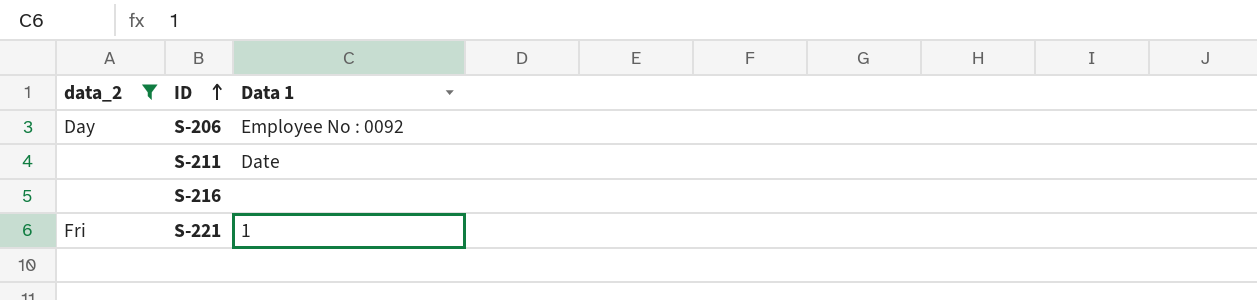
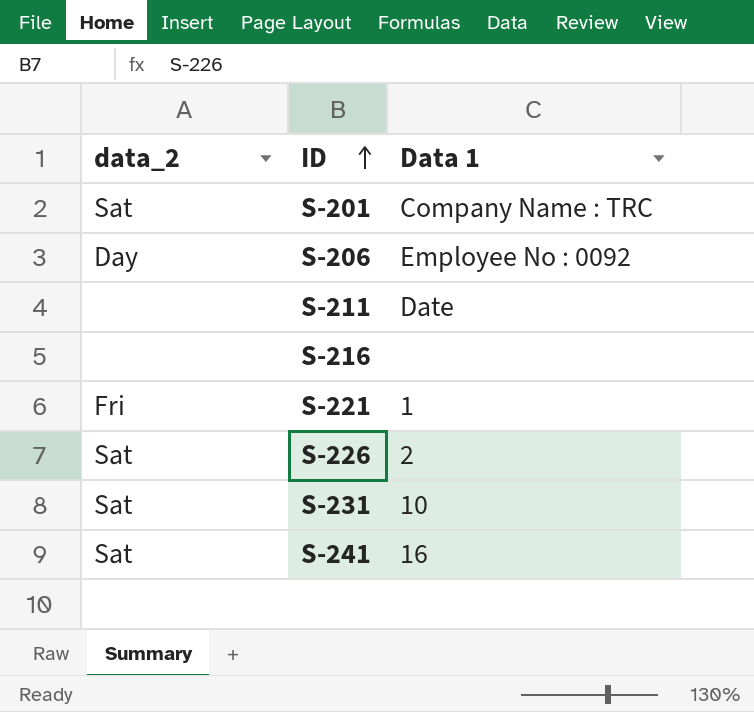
filter: data_2 != Sat -> none

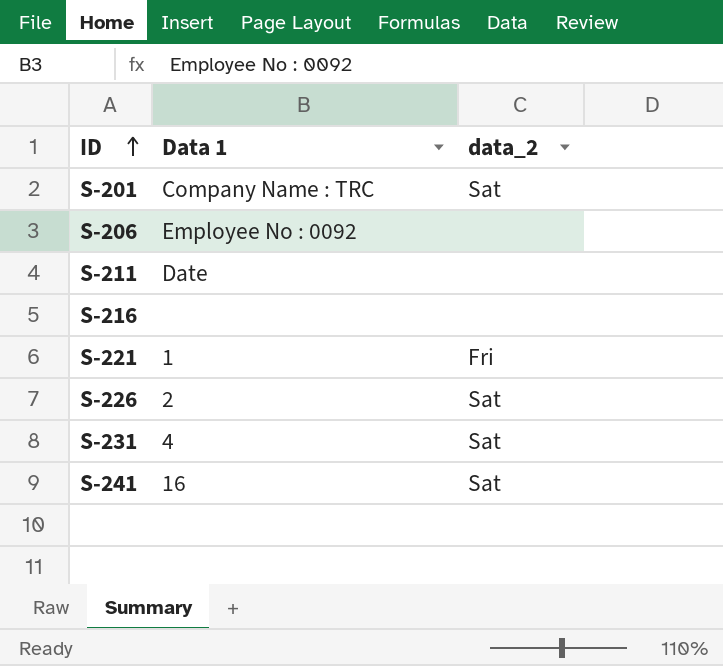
column data_2 | position: 1 -> 3
S-206 | data_2: Day -> none
S-231 | Data 1: 10 -> 4

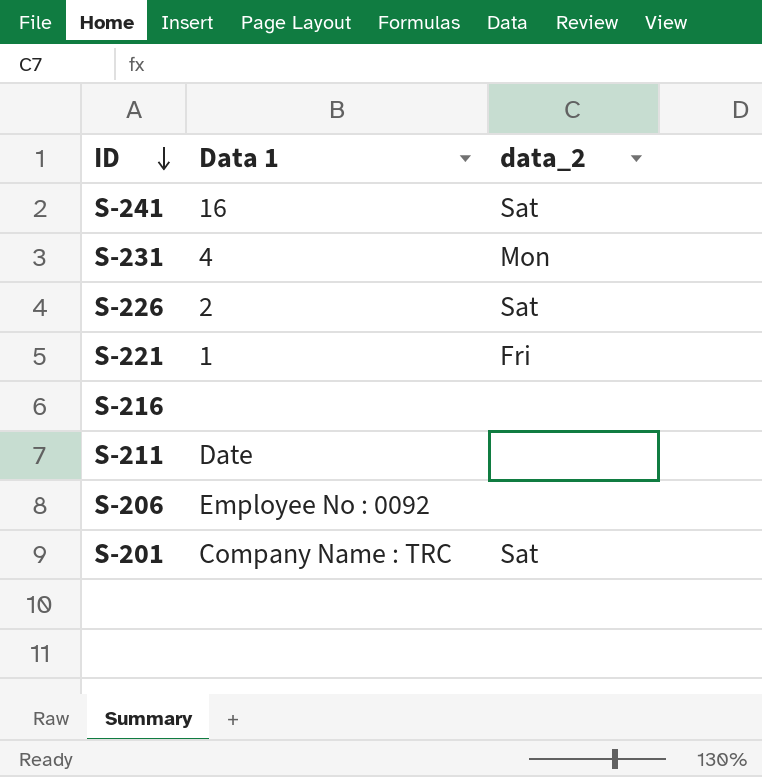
row order: ID ascending -> ID descending
S-231 | data_2: Sat -> Mon

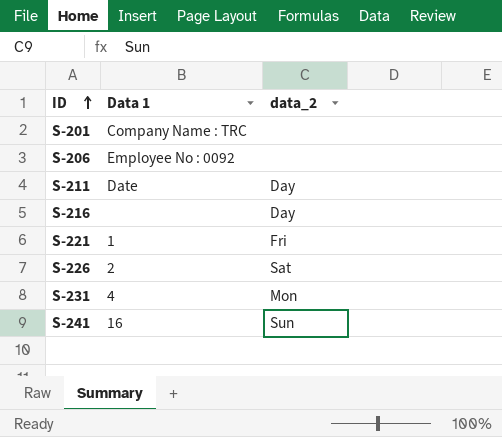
row order: ID descending -> ID ascending
S-201 | data_2: Sat -> none
S-211 | data_2: none -> Day
S-216 | data_2: none -> Day
S-241 | data_2: Sat -> Sun

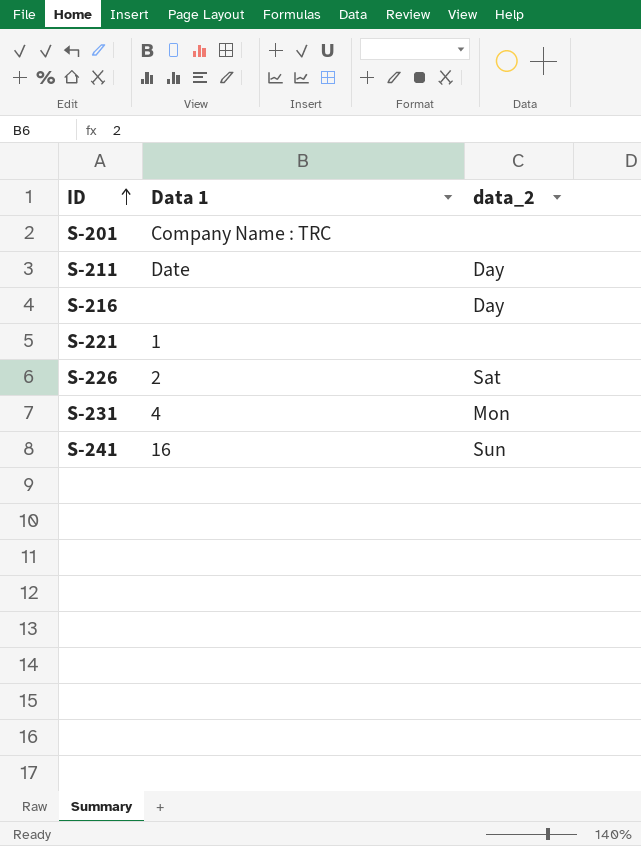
row S-206: Employee No : 0092 | none -> none
S-221 | data_2: Fri -> none

